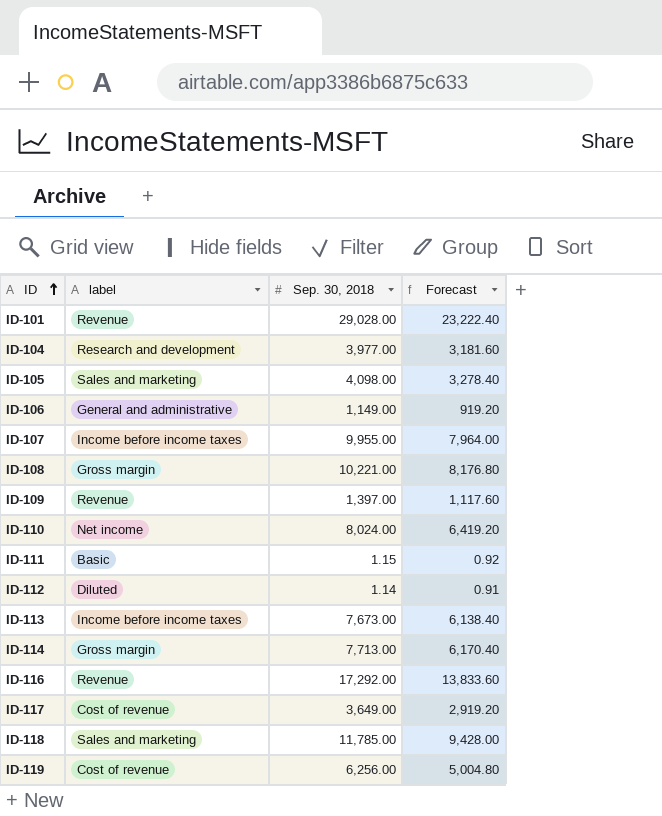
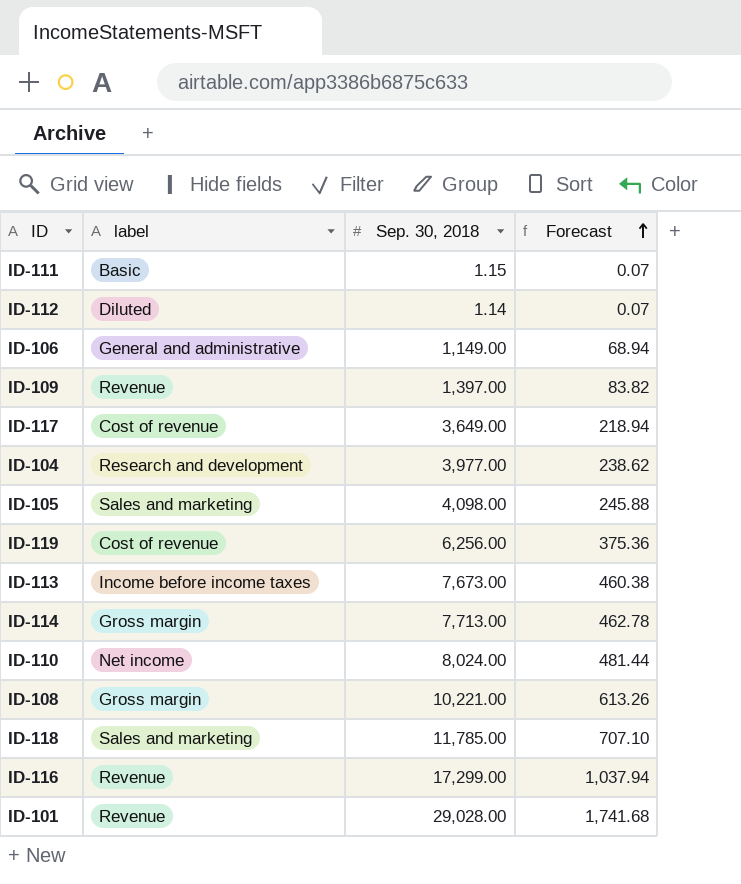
row order: ID ascending -> Forecast ascending
column Forecast | formula: [Sep. 30, 2018] * 0.8 -> [Sep. 30, 2018] * 0.06
row ID-107: Income before income taxes | 9,955.00 | 7,964.00 -> none
ID-116 | Sep. 30, 2018: 17,292.00 -> 17,299.00

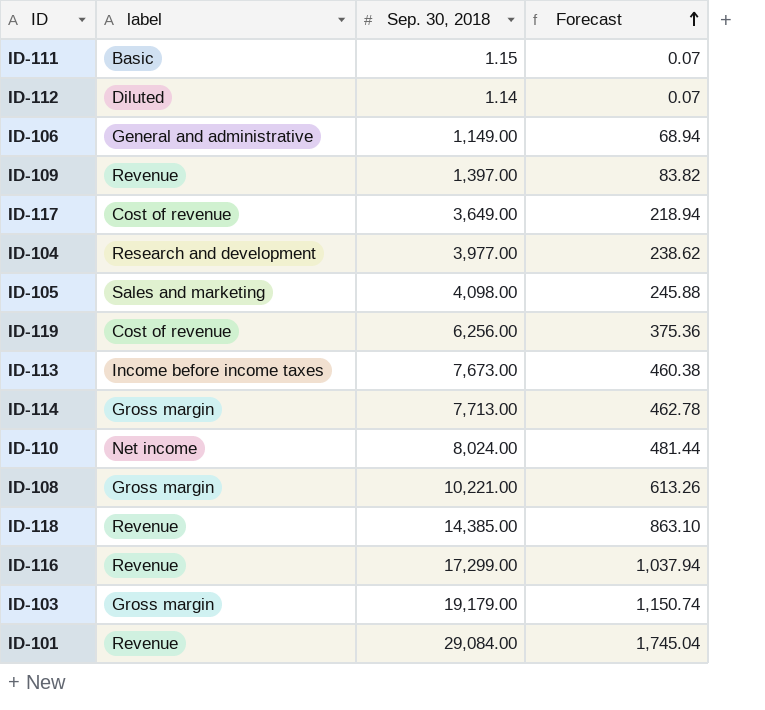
ID-118 | label: Sales and marketing -> Revenue
ID-118 | Sep. 30, 2018: 11,785.00 -> 14,385.00
ID-118 | Forecast: 707.10 -> 863.10
row ID-103: none -> Gross margin | 19,179.00 | 1,150.74
ID-101 | Sep. 30, 2018: 29,028.00 -> 29,084.00
ID-101 | Forecast: 1,741.68 -> 1,745.04

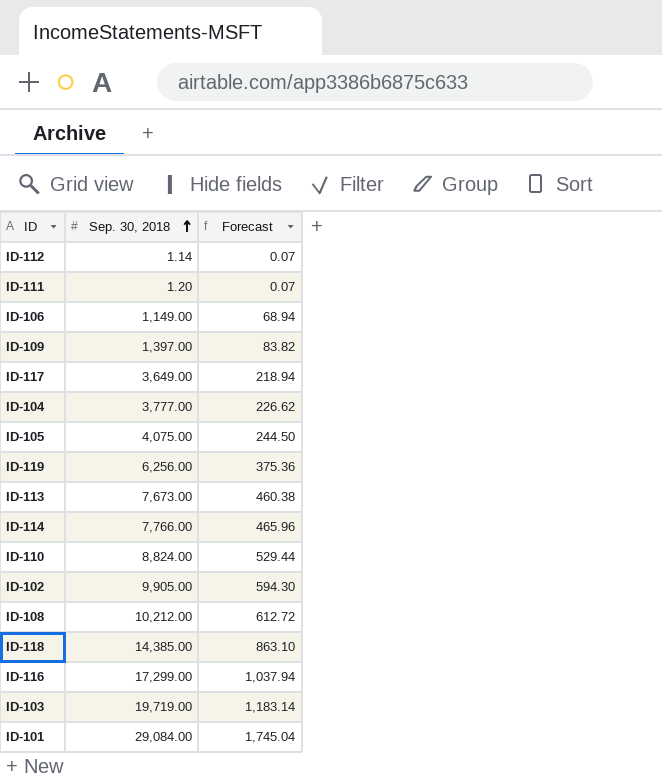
row order: Forecast ascending -> Sep. 30, 2018 ascending
column label | position: 2 -> none
ID-111 | Sep. 30, 2018: 1.15 -> 1.20
ID-104 | Sep. 30, 2018: 3,977.00 -> 3,777.00
ID-104 | Forecast: 238.62 -> 226.62
ID-105 | Sep. 30, 2018: 4,098.00 -> 4,075.00
ID-105 | Forecast: 245.88 -> 244.50
ID-114 | Sep. 30, 2018: 7,713.00 -> 7,766.00
ID-114 | Forecast: 462.78 -> 465.96
ID-110 | Sep. 30, 2018: 8,024.00 -> 8,824.00
ID-110 | Forecast: 481.44 -> 529.44
row ID-102: none -> 9,905.00 | 594.30
ID-108 | Sep. 30, 2018: 10,221.00 -> 10,212.00
ID-108 | Forecast: 613.26 -> 612.72
ID-103 | Sep. 30, 2018: 19,179.00 -> 19,719.00
ID-103 | Forecast: 1,150.74 -> 1,183.14

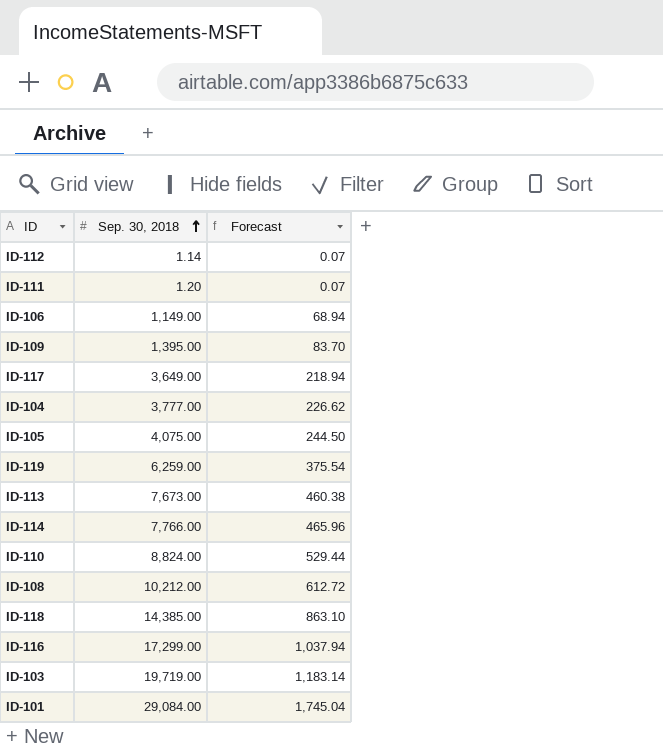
row ID-102: 9,905.00 | 594.30 -> none
ID-109 | Sep. 30, 2018: 1,397.00 -> 1,395.00
ID-109 | Forecast: 83.82 -> 83.70
ID-119 | Sep. 30, 2018: 6,256.00 -> 6,259.00
ID-119 | Forecast: 375.36 -> 375.54

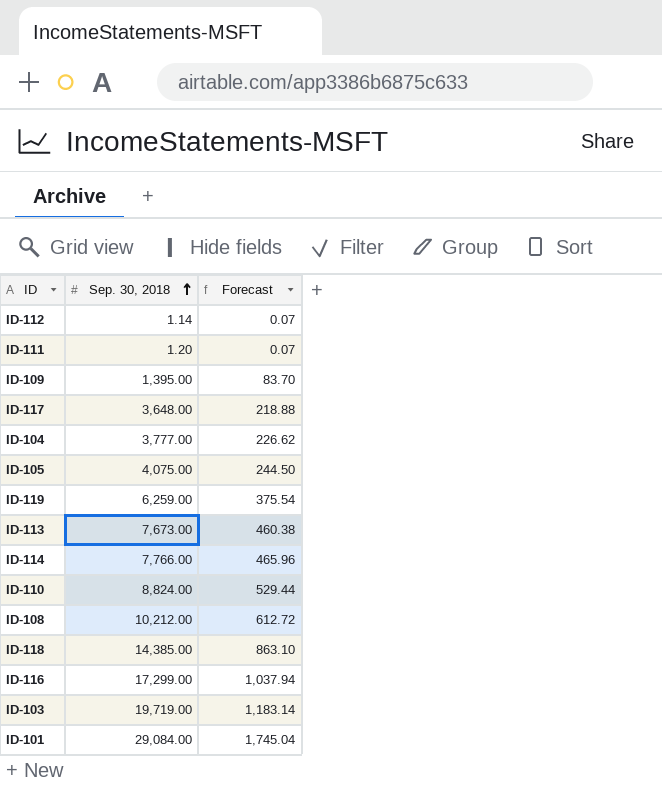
row ID-106: 1,149.00 | 68.94 -> none
ID-117 | Sep. 30, 2018: 3,649.00 -> 3,648.00
ID-117 | Forecast: 218.94 -> 218.88

